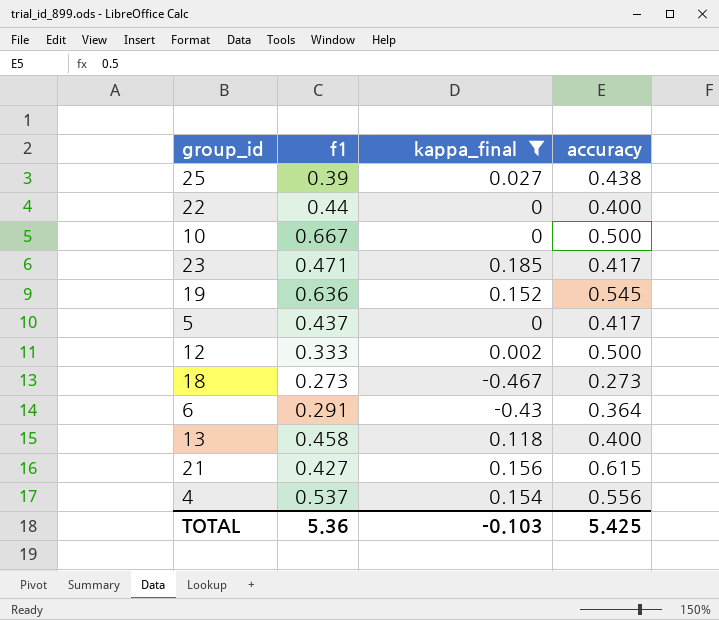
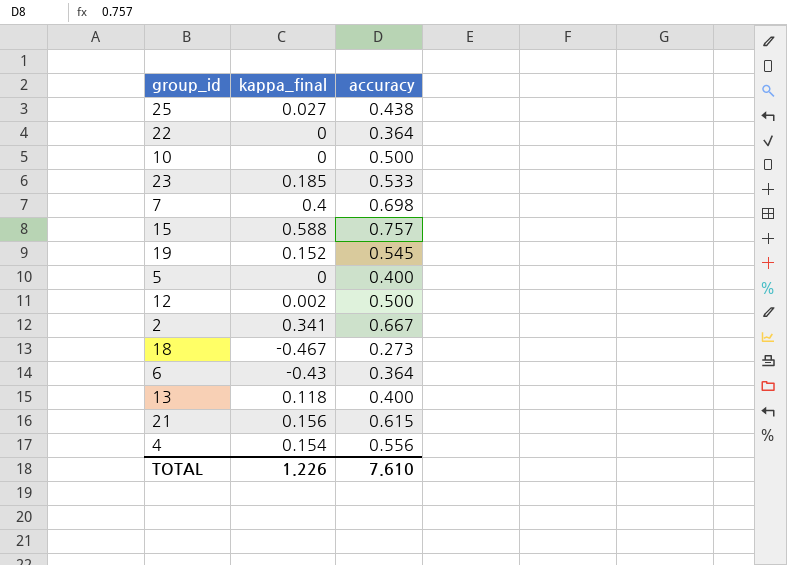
filter: kappa_final <= 0.185 -> none
column f1 | position: 2 -> none
22 | accuracy: 0.400 -> 0.364
23 | accuracy: 0.417 -> 0.533
5 | accuracy: 0.417 -> 0.400
TOTAL | kappa_final: -0.103 -> 1.226
TOTAL | accuracy: 5.425 -> 7.610

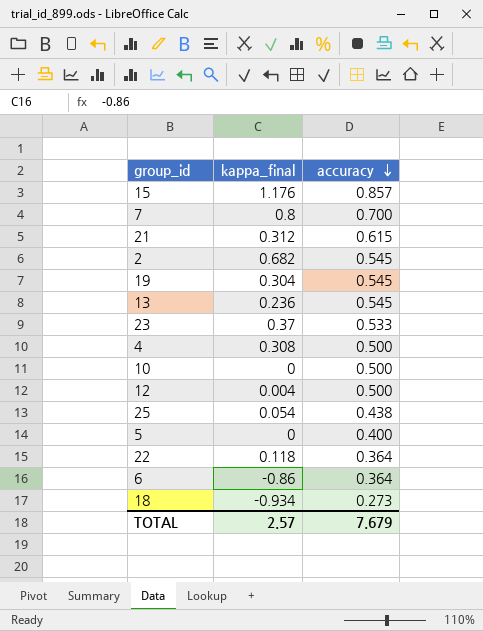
row order: none -> accuracy descending
15 | kappa_final: 0.588 -> 1.176
15 | accuracy: 0.757 -> 0.857
7 | kappa_final: 0.4 -> 0.8
7 | accuracy: 0.698 -> 0.700
21 | kappa_final: 0.156 -> 0.312
2 | kappa_final: 0.341 -> 0.682
2 | accuracy: 0.667 -> 0.545
19 | kappa_final: 0.152 -> 0.304
13 | kappa_final: 0.118 -> 0.236
13 | accuracy: 0.400 -> 0.545
23 | kappa_final: 0.185 -> 0.37
4 | kappa_final: 0.154 -> 0.308
4 | accuracy: 0.556 -> 0.500
12 | kappa_final: 0.002 -> 0.004
25 | kappa_final: 0.027 -> 0.054
22 | kappa_final: 0 -> 0.118
6 | kappa_final: -0.43 -> -0.86
18 | kappa_final: -0.467 -> -0.934
TOTAL | kappa_final: 1.226 -> 2.57
TOTAL | accuracy: 7.610 -> 7.679

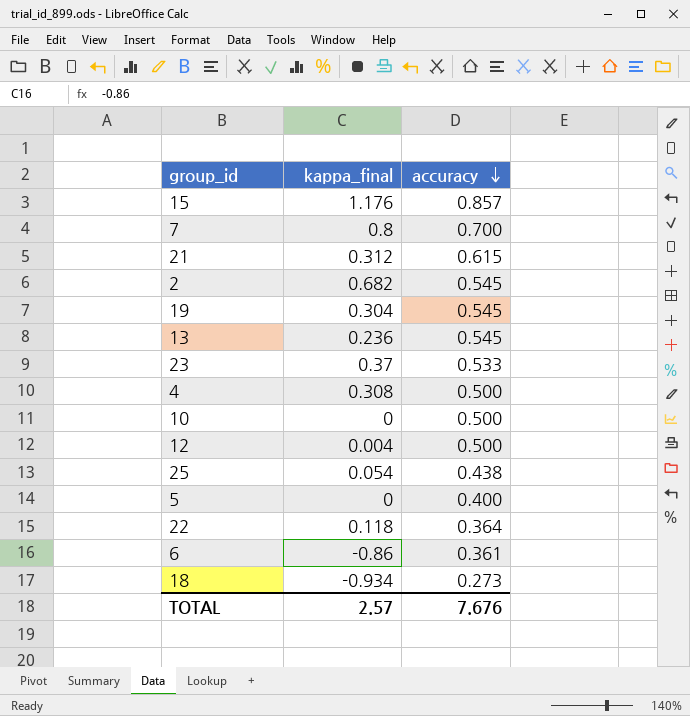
6 | accuracy: 0.364 -> 0.361
TOTAL | accuracy: 7.679 -> 7.676

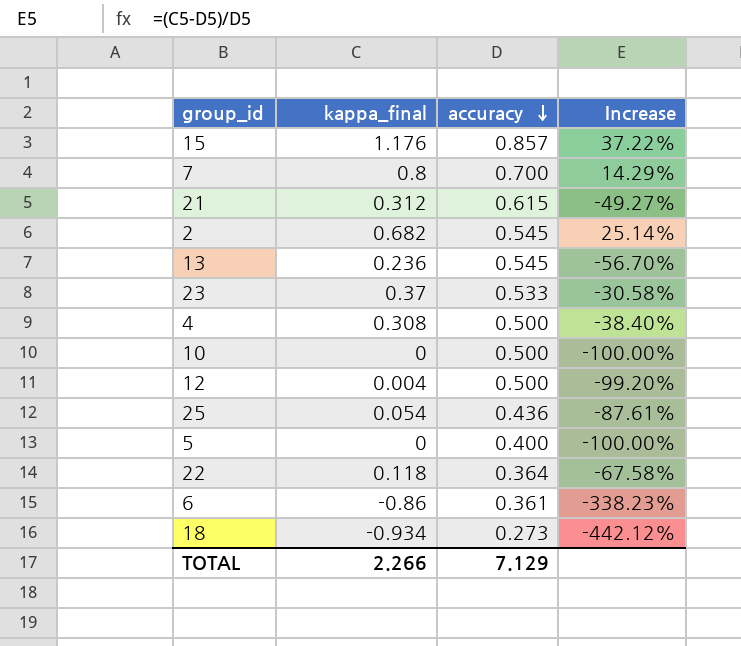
column Increase | formula: none -> ([kappa_final] - [accuracy]) / [accuracy]
row 19: 0.304 | 0.545 -> none
25 | accuracy: 0.438 -> 0.436
TOTAL | kappa_final: 2.57 -> 2.266
TOTAL | accuracy: 7.676 -> 7.129

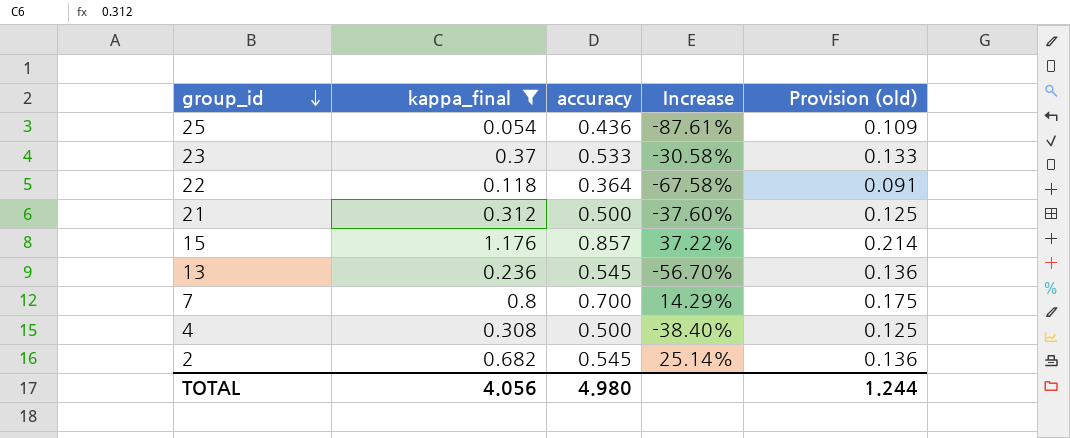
filter: none -> kappa_final >= 0.054
row order: accuracy descending -> group_id descending
column Provision (old) | formula: none -> [accuracy] * 0.25
21 | accuracy: 0.615 -> 0.500
21 | Increase: -49.27% -> -37.60%
TOTAL | kappa_final: 2.266 -> 4.056
TOTAL | accuracy: 7.129 -> 4.980

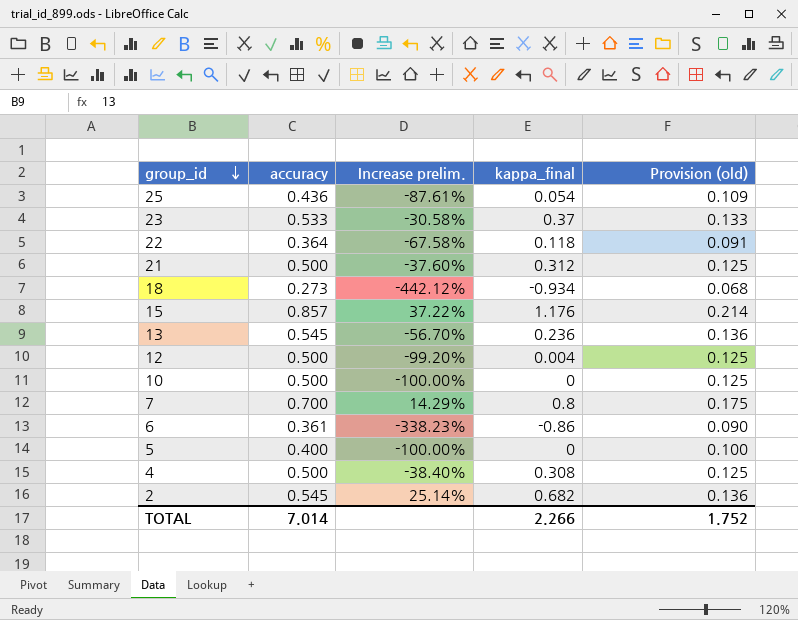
filter: kappa_final >= 0.054 -> none
column name: Increase -> Increase prelim.
column kappa_final | position: 2 -> 4
TOTAL | accuracy: 4.980 -> 7.014
TOTAL | kappa_final: 4.056 -> 2.266
TOTAL | Provision (old): 1.244 -> 1.752

